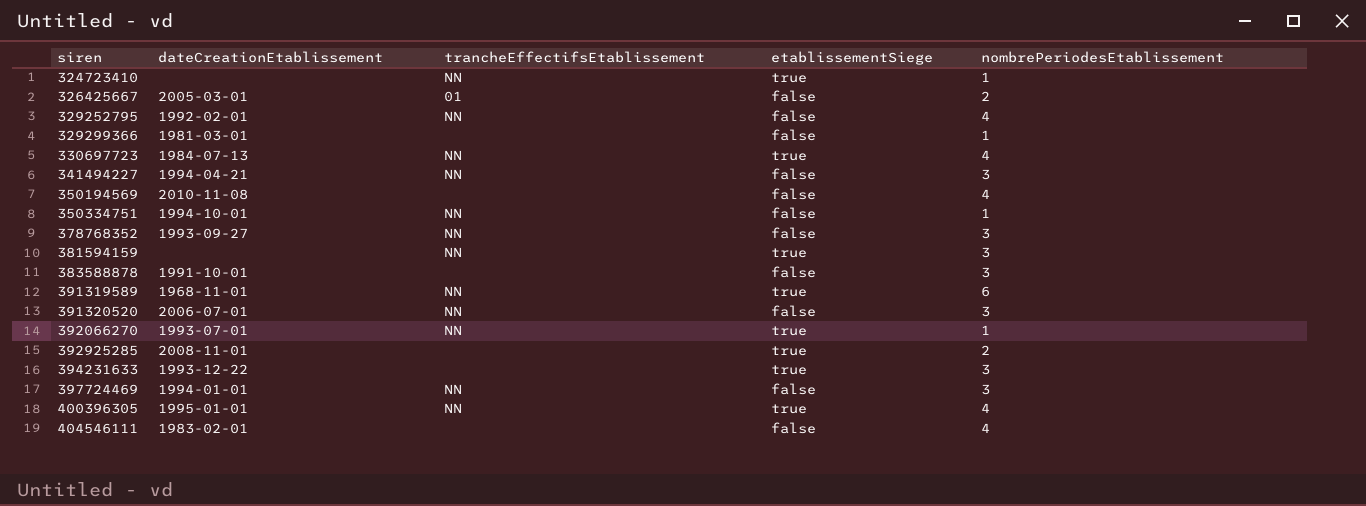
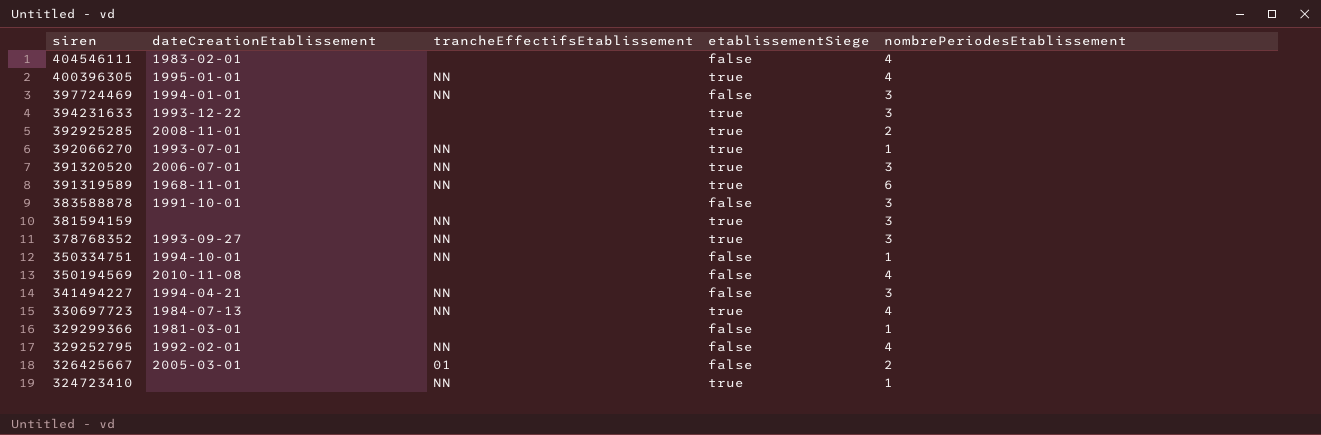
row order: siren ascending -> siren descending
391320520 | etablissementSiege: false -> true
378768352 | etablissementSiege: false -> true

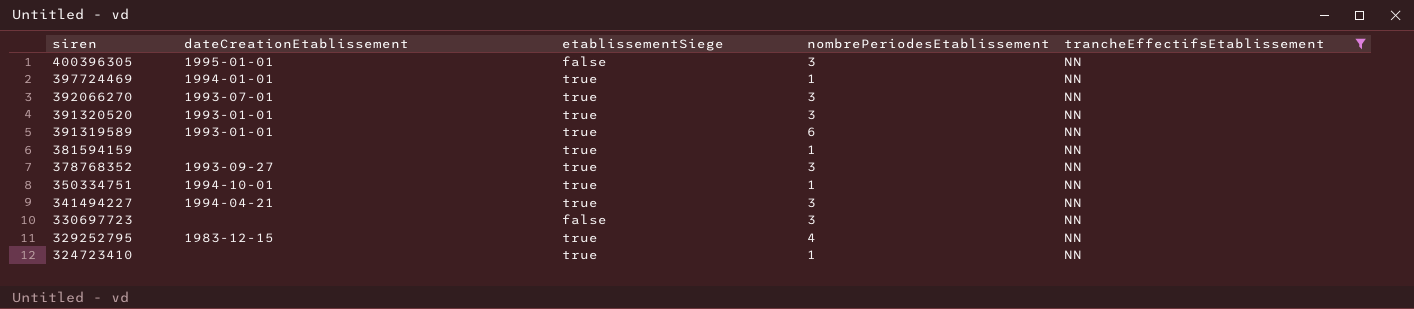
filter: none -> trancheEffectifsEtablissement = NN
column trancheEffectifsEtablissement | position: 3 -> 5
400396305 | etablissementSiege: true -> false
400396305 | nombrePeriodesEtablissement: 4 -> 3
397724469 | etablissementSiege: false -> true
397724469 | nombrePeriodesEtablissement: 3 -> 1
392066270 | nombrePeriodesEtablissement: 1 -> 3
391320520 | dateCreationEtablissement: 2006-07-01 -> 1993-01-01
391319589 | dateCreationEtablissement: 1968-11-01 -> 1993-01-01
381594159 | nombrePeriodesEtablissement: 3 -> 1
350334751 | etablissementSiege: false -> true
341494227 | etablissementSiege: false -> true
330697723 | dateCreationEtablissement: 1984-07-13 -> none
330697723 | etablissementSiege: true -> false
330697723 | nombrePeriodesEtablissement: 4 -> 3
329252795 | dateCreationEtablissement: 1992-02-01 -> 1983-12-15
329252795 | etablissementSiege: false -> true

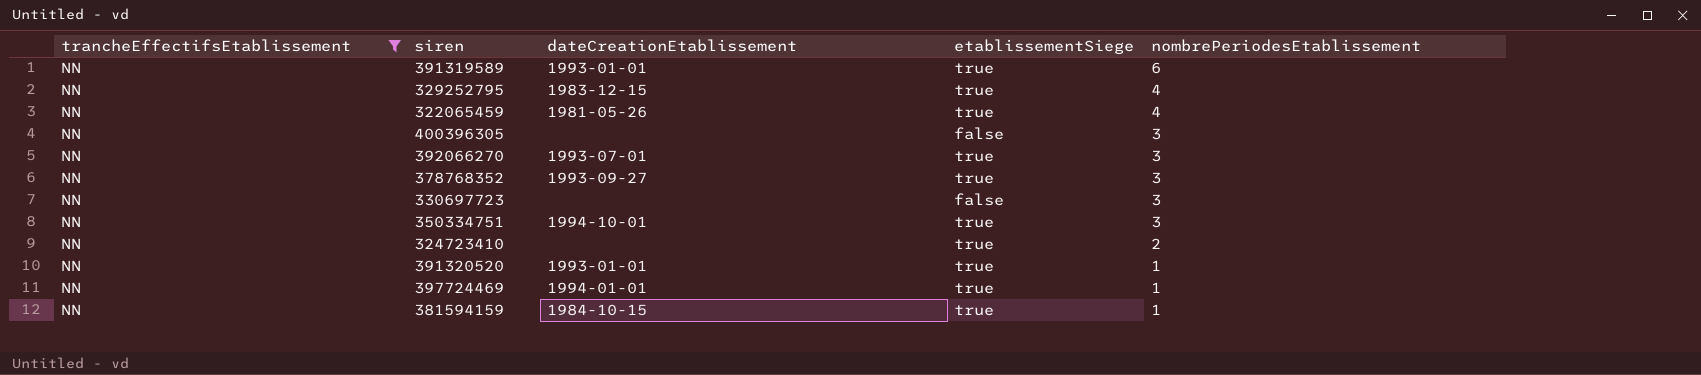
row order: siren descending -> nombrePeriodesEtablissement descending
column trancheEffectifsEtablissement | position: 5 -> 1
row 341494227: 1994-04-21 | true | 3 | NN -> none
row 322065459: none -> NN | 1981-05-26 | true | 4
400396305 | dateCreationEtablissement: 1995-01-01 -> none
350334751 | nombrePeriodesEtablissement: 1 -> 3
324723410 | nombrePeriodesEtablissement: 1 -> 2
391320520 | nombrePeriodesEtablissement: 3 -> 1
381594159 | dateCreationEtablissement: none -> 1984-10-15

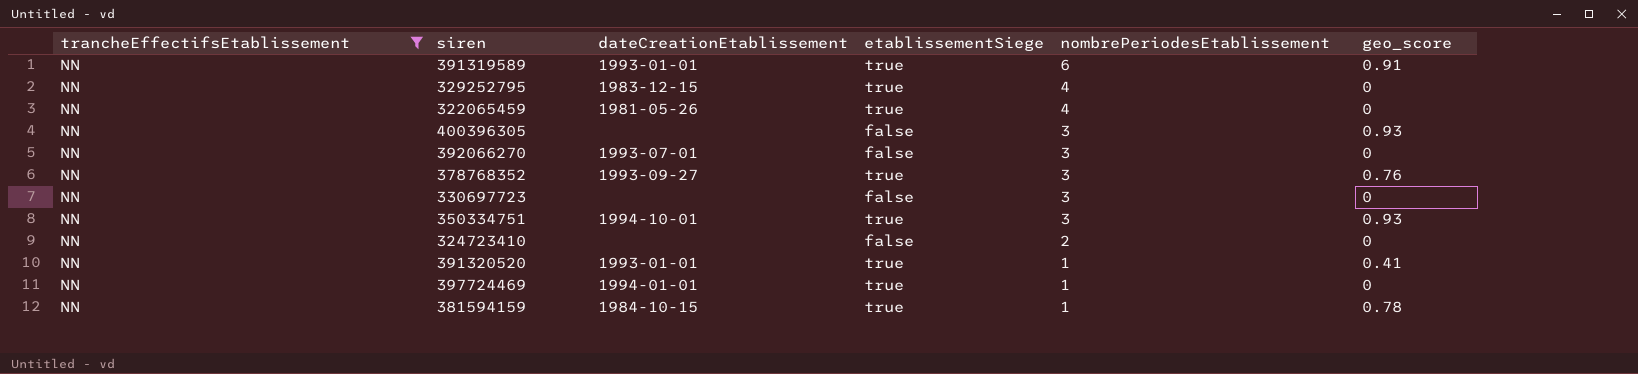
column geo_score | position: none -> 6
392066270 | etablissementSiege: true -> false
324723410 | etablissementSiege: true -> false

